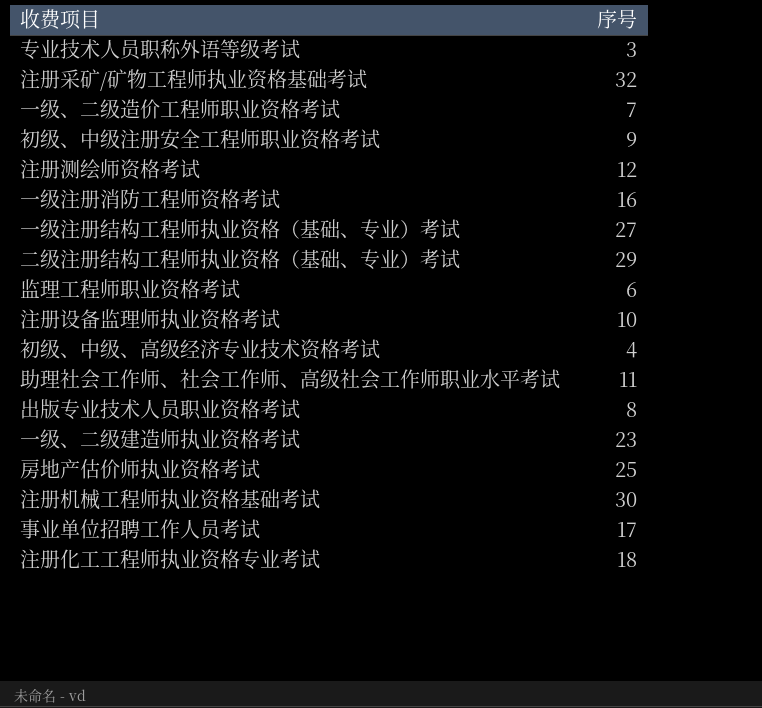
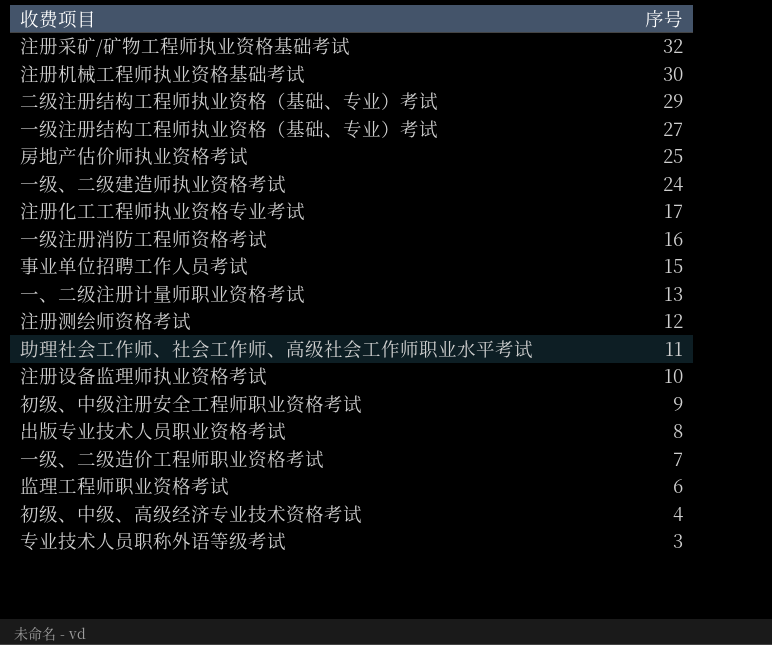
row order: none -> 序号 descending
一级、二级建造师执业资格考试 | 序号: 23 -> 24
注册化工工程师执业资格专业考试 | 序号: 18 -> 17
事业单位招聘工作人员考试 | 序号: 17 -> 15
row 一、二级注册计量师职业资格考试: none -> 13

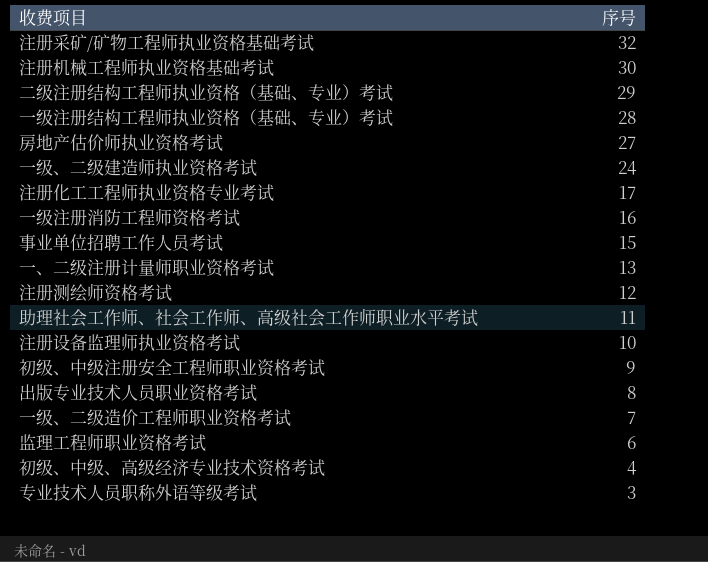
一级注册结构工程师执业资格（基础、专业）考试 | 序号: 27 -> 28
房地产估价师执业资格考试 | 序号: 25 -> 27

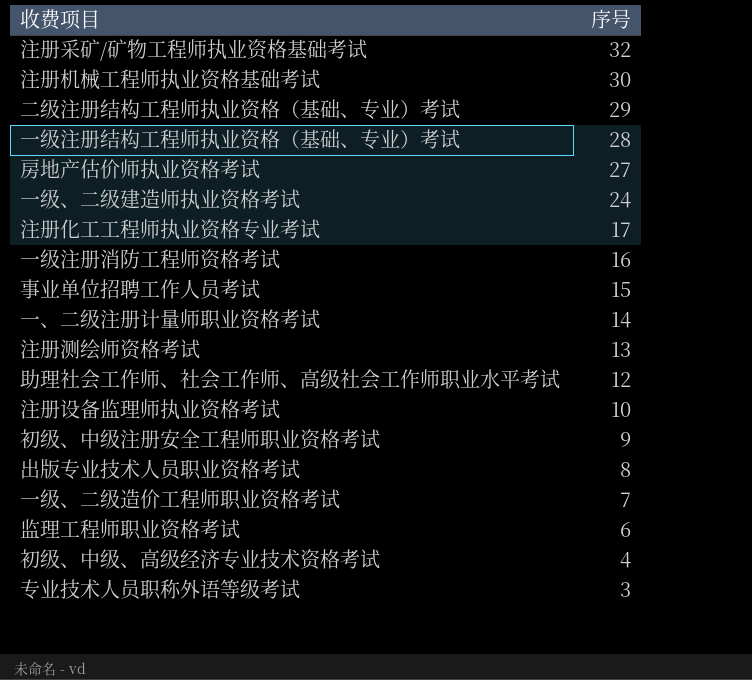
一、二级注册计量师职业资格考试 | 序号: 13 -> 14
注册测绘师资格考试 | 序号: 12 -> 13
助理社会工作师、社会工作师、高级社会工作师职业水平考试 | 序号: 11 -> 12

